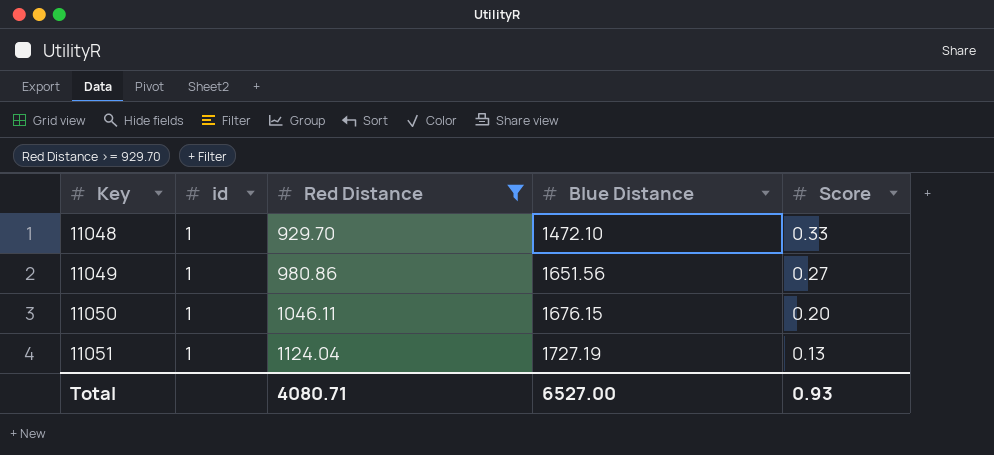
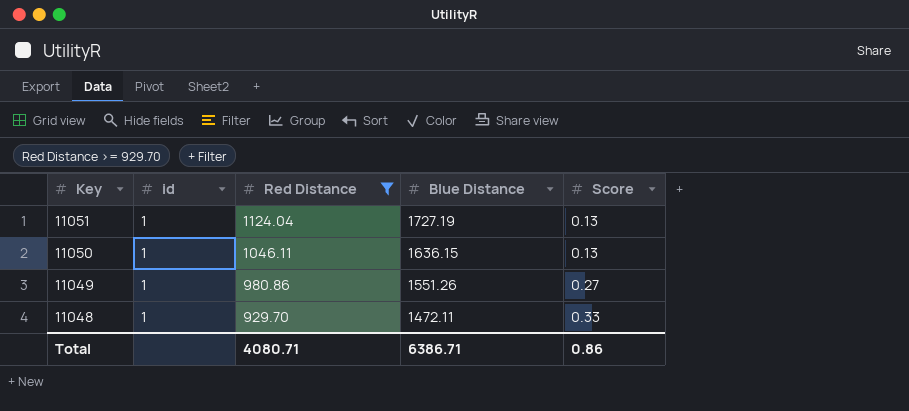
row order: Key ascending -> Key descending
11050 | Blue Distance: 1676.15 -> 1636.15
11050 | Score: 0.20 -> 0.13
11049 | Blue Distance: 1651.56 -> 1551.26
11048 | Blue Distance: 1472.10 -> 1472.11
Total | Blue Distance: 6527.00 -> 6386.71
Total | Score: 0.93 -> 0.86

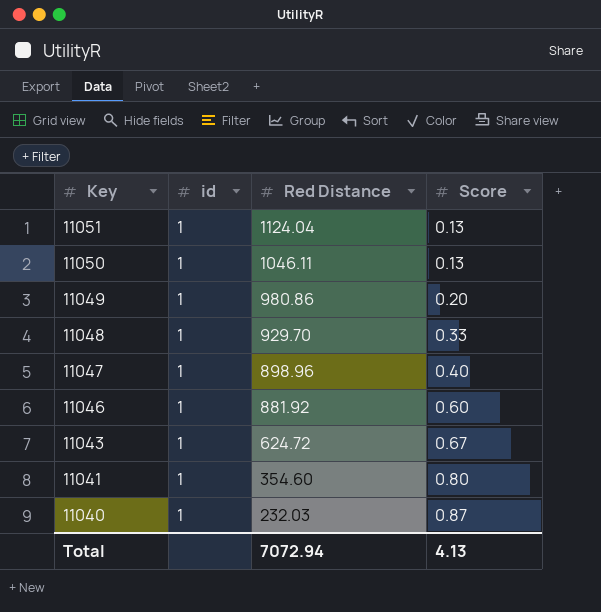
filter: Red Distance >= 929.70 -> none
column Blue Distance | position: 4 -> none
11049 | Score: 0.27 -> 0.20
Total | Red Distance: 4080.71 -> 7072.94
Total | Score: 0.86 -> 4.13

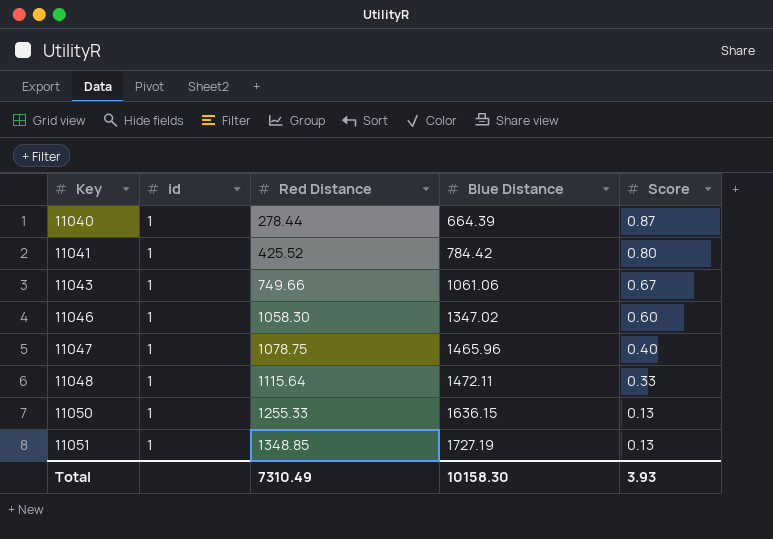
row order: Key descending -> Key ascending
column Blue Distance | position: none -> 4
row 11049: 1 | 980.86 | 0.20 -> none
11040 | Red Distance: 232.03 -> 278.44
11041 | Red Distance: 354.60 -> 425.52
11043 | Red Distance: 624.72 -> 749.66
11046 | Red Distance: 881.92 -> 1058.30
11047 | Red Distance: 898.96 -> 1078.75
11048 | Red Distance: 929.70 -> 1115.64
11050 | Red Distance: 1046.11 -> 1255.33
11051 | Red Distance: 1124.04 -> 1348.85
Total | Red Distance: 7072.94 -> 7310.49
Total | Score: 4.13 -> 3.93

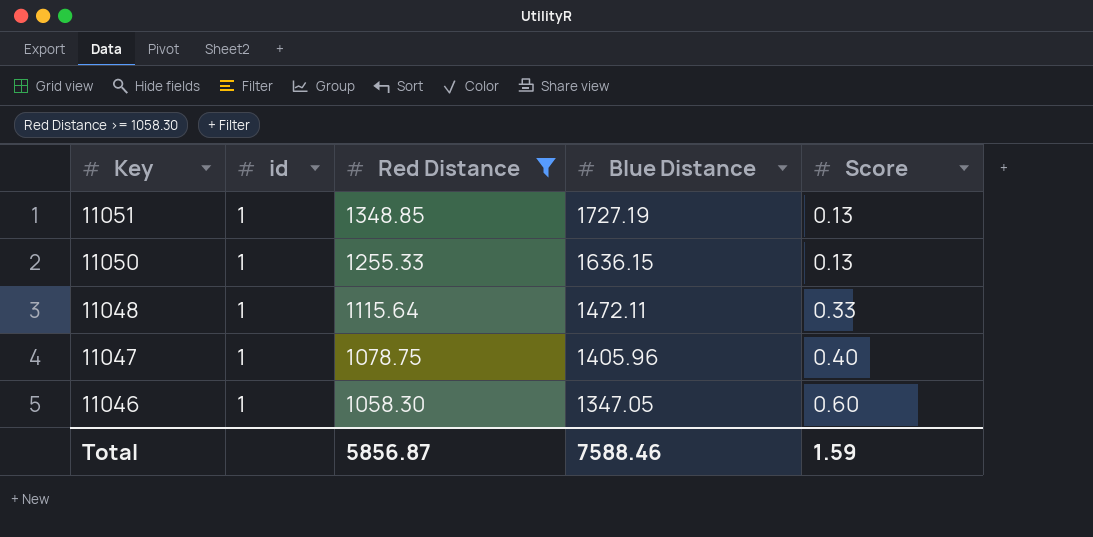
filter: none -> Red Distance >= 1058.30
row order: Key ascending -> Key descending
11047 | Blue Distance: 1465.96 -> 1405.96
11046 | Blue Distance: 1347.02 -> 1347.05
Total | Red Distance: 7310.49 -> 5856.87
Total | Blue Distance: 10158.30 -> 7588.46
Total | Score: 3.93 -> 1.59

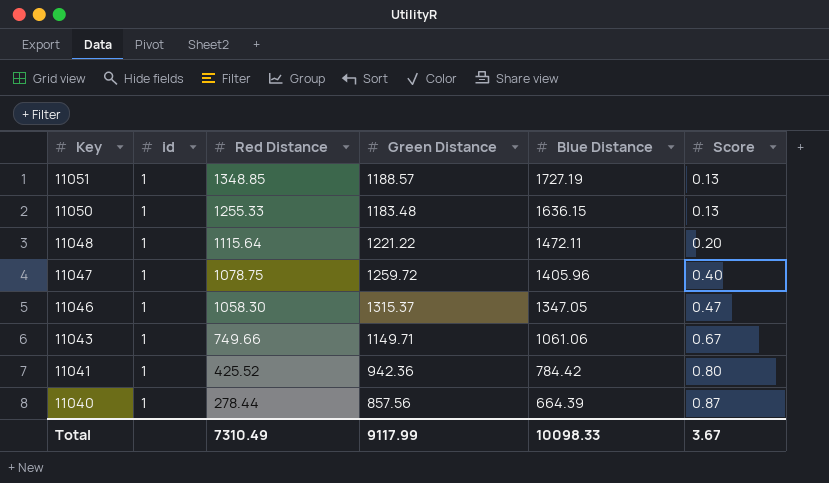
filter: Red Distance >= 1058.30 -> none
column Green Distance | position: none -> 4
11048 | Score: 0.33 -> 0.20
11046 | Score: 0.60 -> 0.47
Total | Red Distance: 5856.87 -> 7310.49
Total | Blue Distance: 7588.46 -> 10098.33
Total | Score: 1.59 -> 3.67

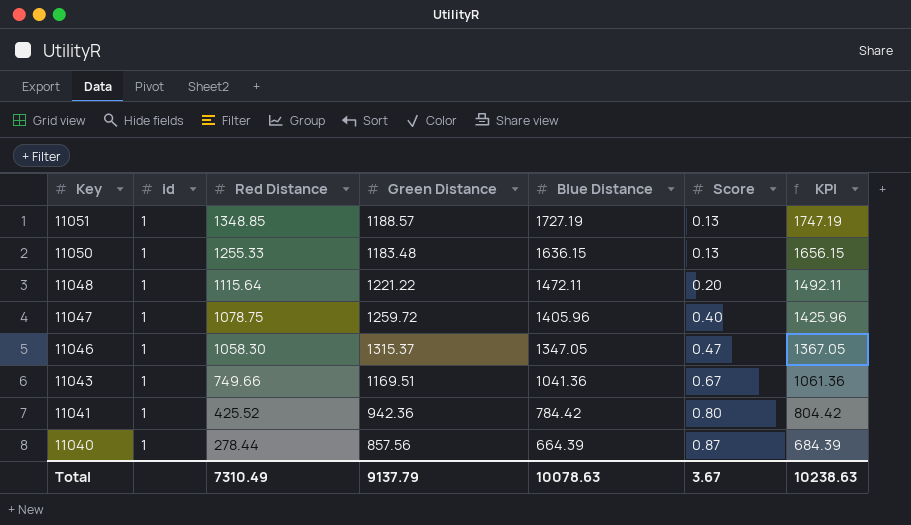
column KPI | formula: none -> [Blue Distance] + 20
11043 | Green Distance: 1149.71 -> 1169.51
11043 | Blue Distance: 1061.06 -> 1041.36
Total | Green Distance: 9117.99 -> 9137.79
Total | Blue Distance: 10098.33 -> 10078.63

